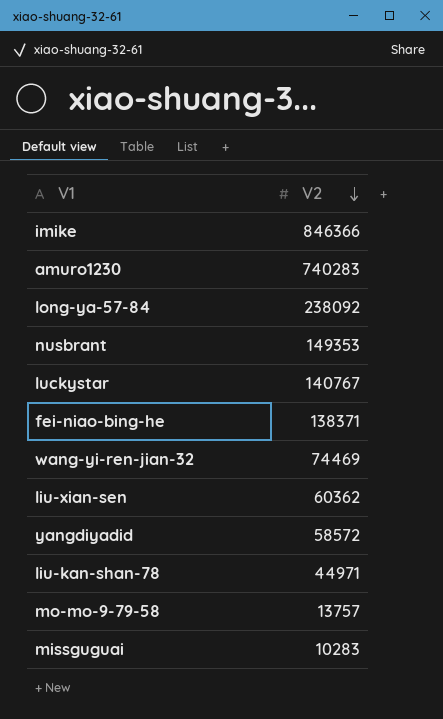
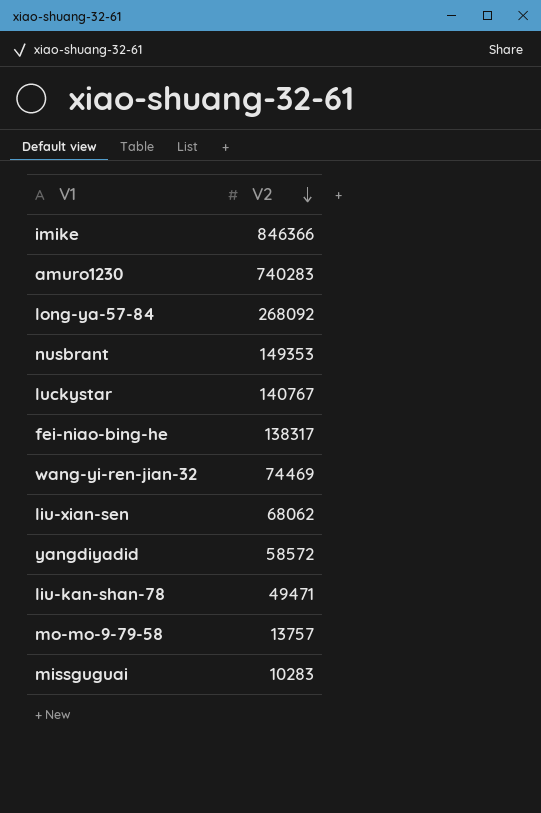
long-ya-57-84 | V2: 238092 -> 268092
fei-niao-bing-he | V2: 138371 -> 138317
liu-xian-sen | V2: 60362 -> 68062
liu-kan-shan-78 | V2: 44971 -> 49471

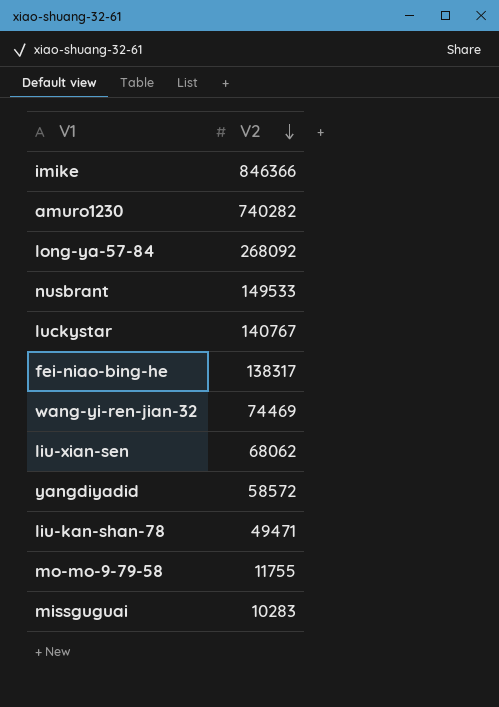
amuro1230 | V2: 740283 -> 740282
nusbrant | V2: 149353 -> 149533
mo-mo-9-79-58 | V2: 13757 -> 11755

